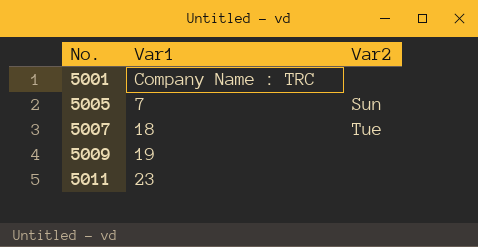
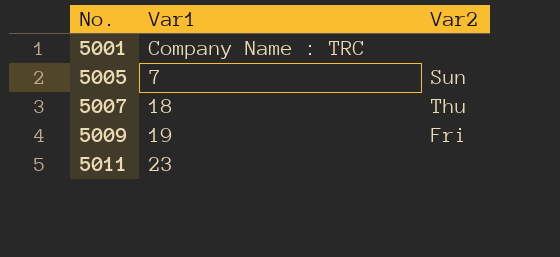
5007 | Var2: Tue -> Thu
5009 | Var2: none -> Fri

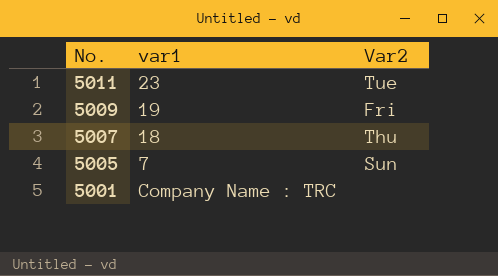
row order: No. ascending -> No. descending
column name: Var1 -> var1
5011 | Var2: none -> Tue

